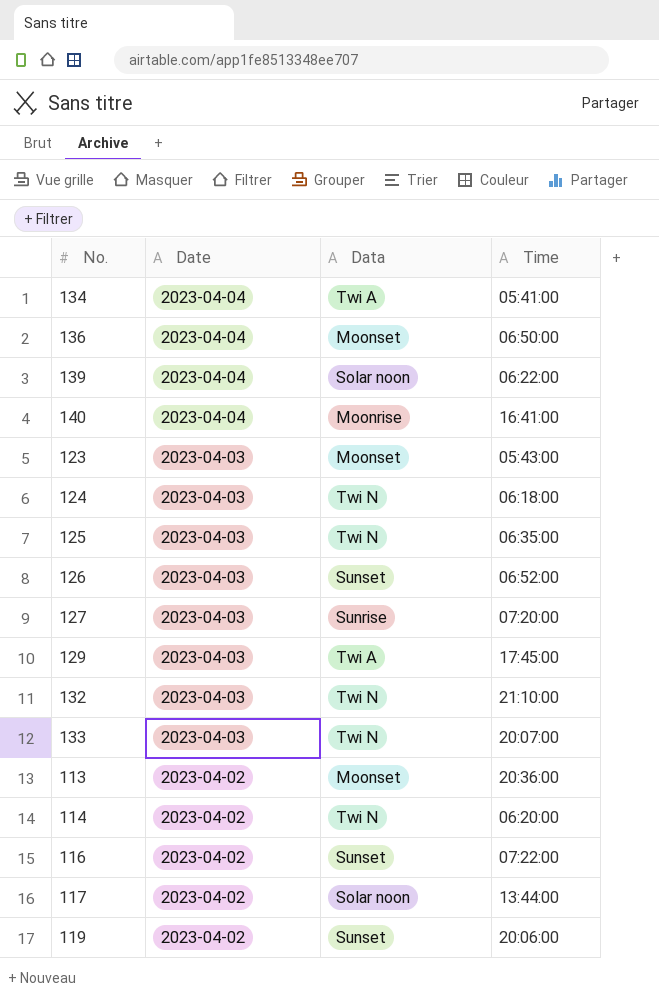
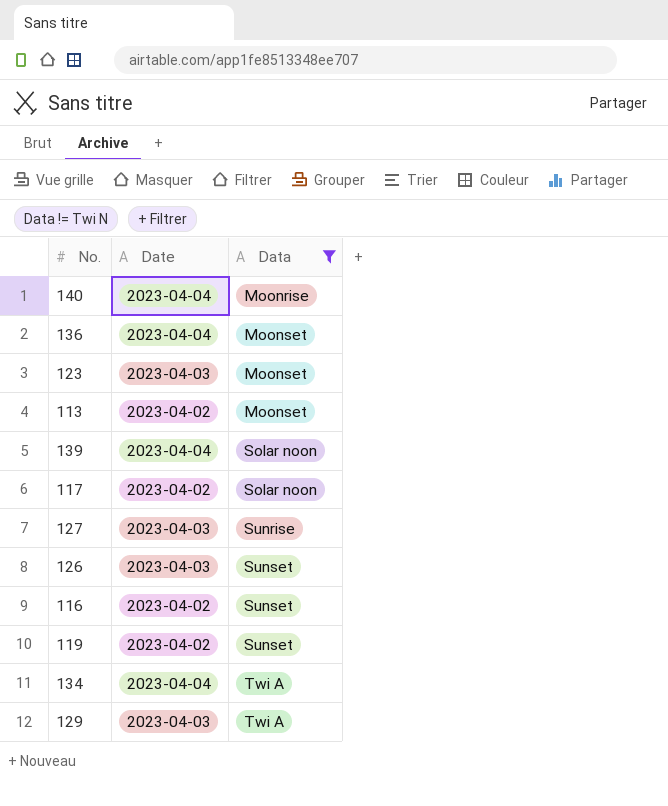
filter: none -> Data != Twi N
row order: Date descending -> Data ascending
column Time | position: 4 -> none

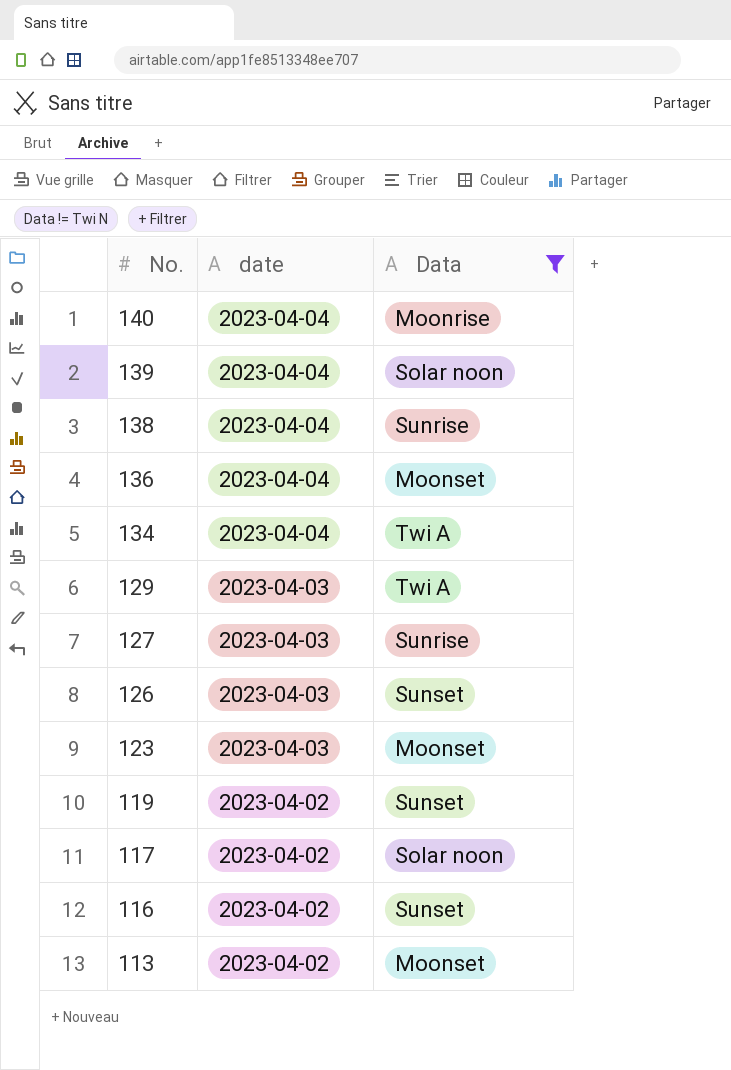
row order: Data ascending -> No. descending
column name: Date -> date
row 138: none -> 2023-04-04 | Sunrise

